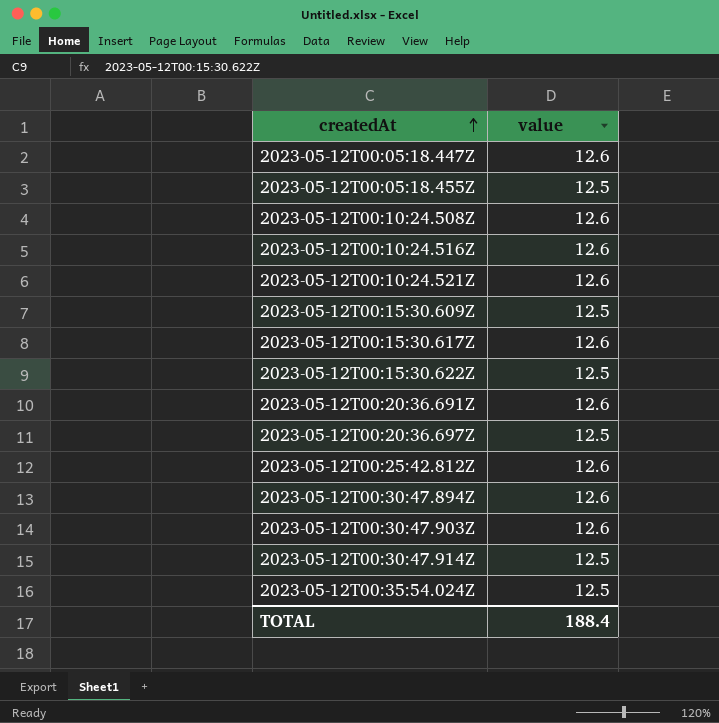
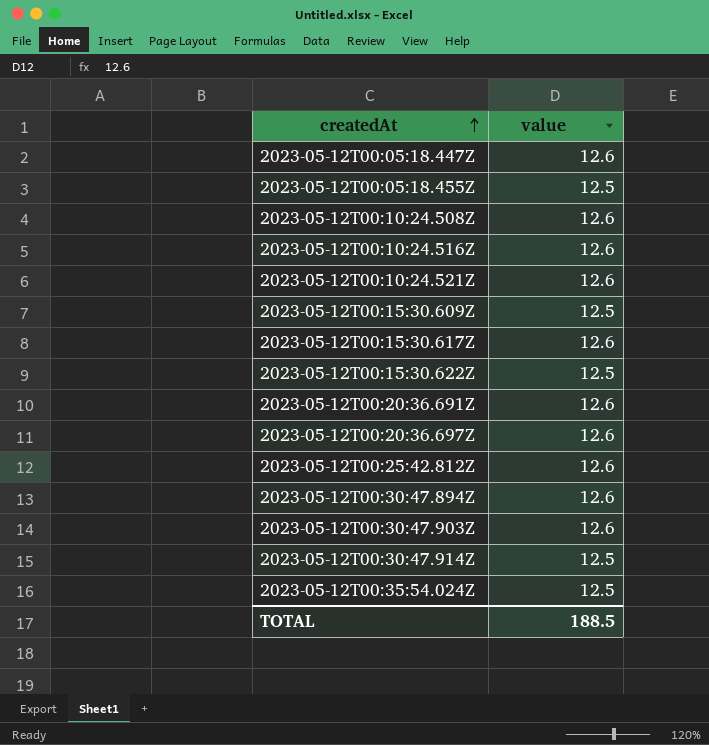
2023-05-12T00:20:36.697Z | value: 12.5 -> 12.6
TOTAL | value: 188.4 -> 188.5

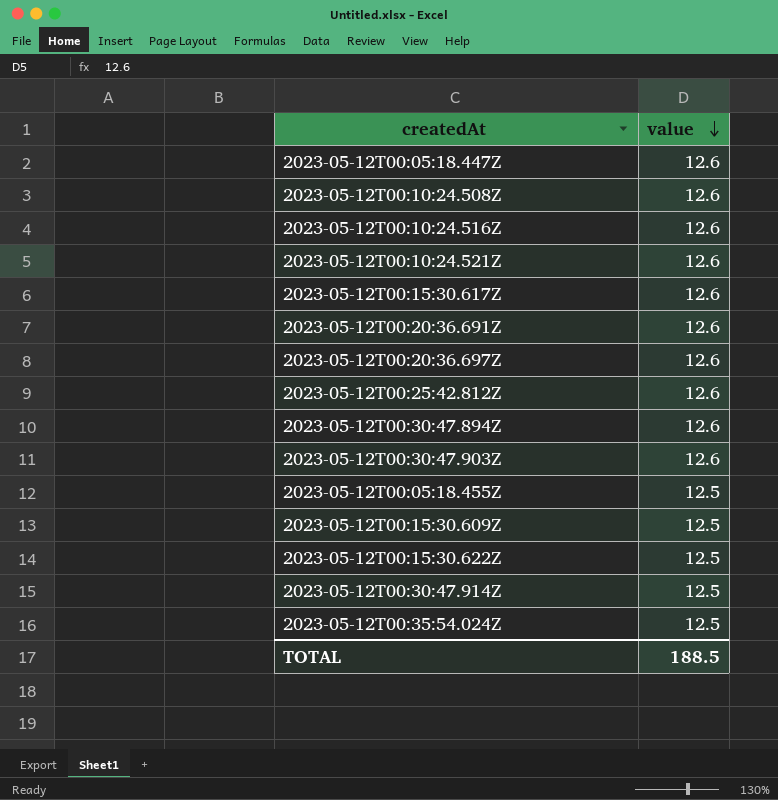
row order: createdAt ascending -> value descending

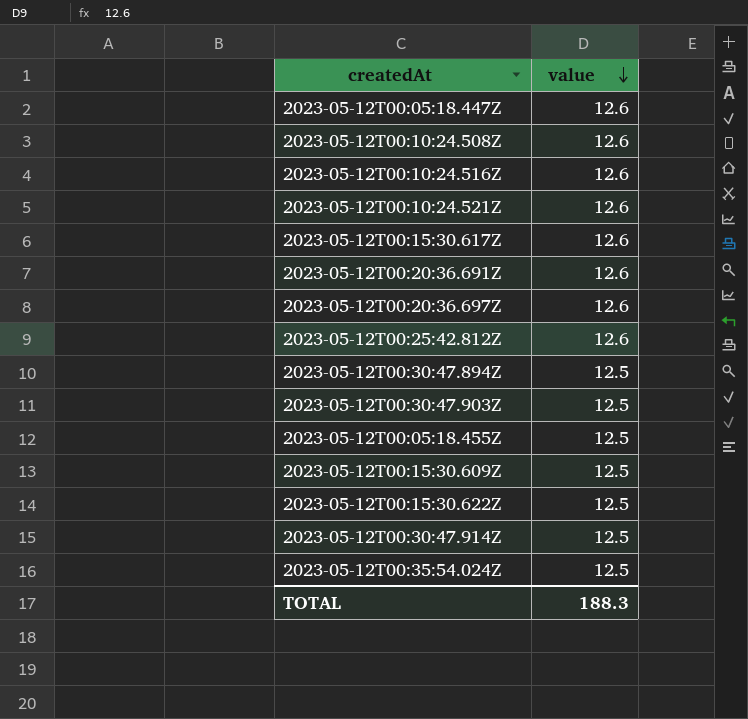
2023-05-12T00:30:47.894Z | value: 12.6 -> 12.5
2023-05-12T00:30:47.903Z | value: 12.6 -> 12.5
TOTAL | value: 188.5 -> 188.3

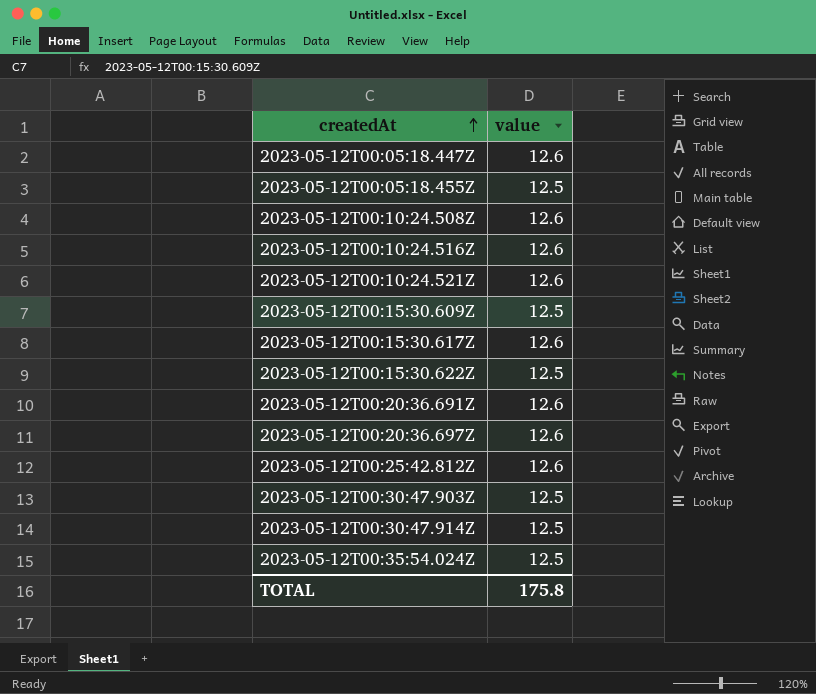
row order: value descending -> createdAt ascending
row 2023-05-12T00:30:47.894Z: 12.5 -> none
TOTAL | value: 188.3 -> 175.8

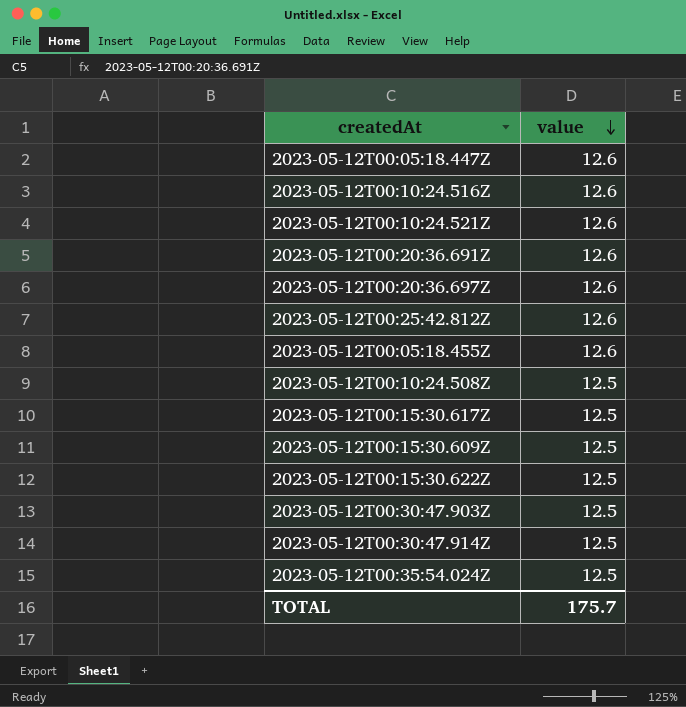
row order: createdAt ascending -> value descending
2023-05-12T00:05:18.455Z | value: 12.5 -> 12.6
2023-05-12T00:10:24.508Z | value: 12.6 -> 12.5
2023-05-12T00:15:30.617Z | value: 12.6 -> 12.5
TOTAL | value: 175.8 -> 175.7

